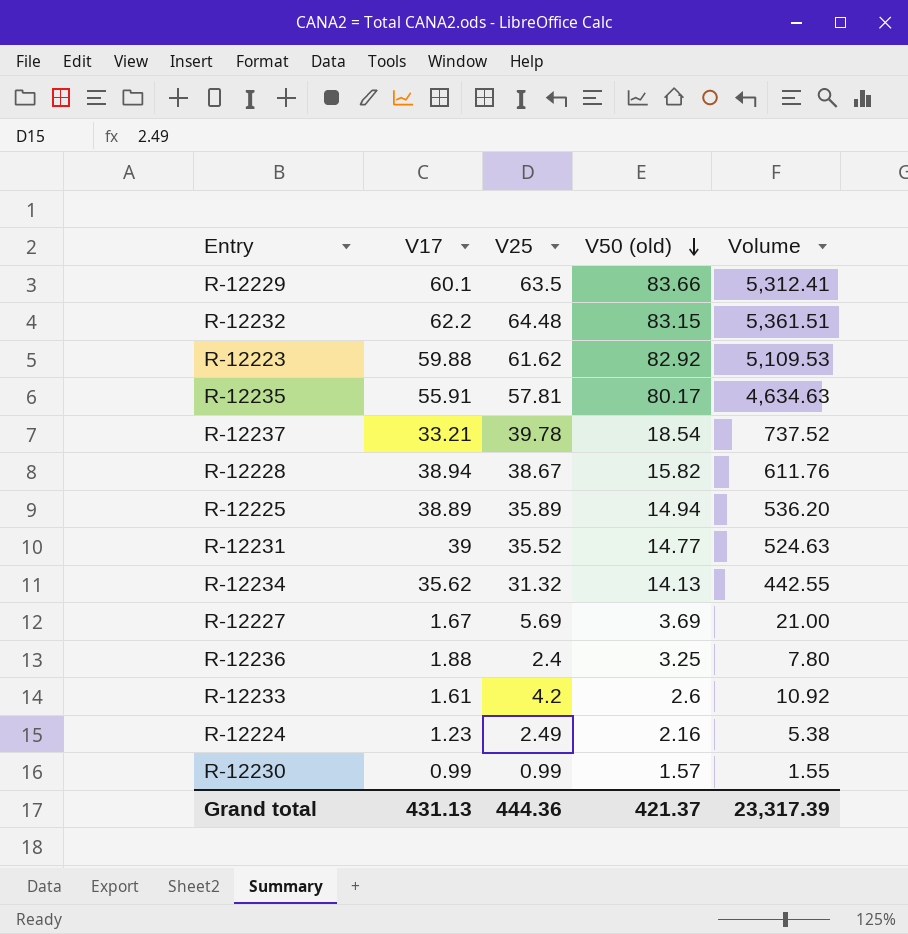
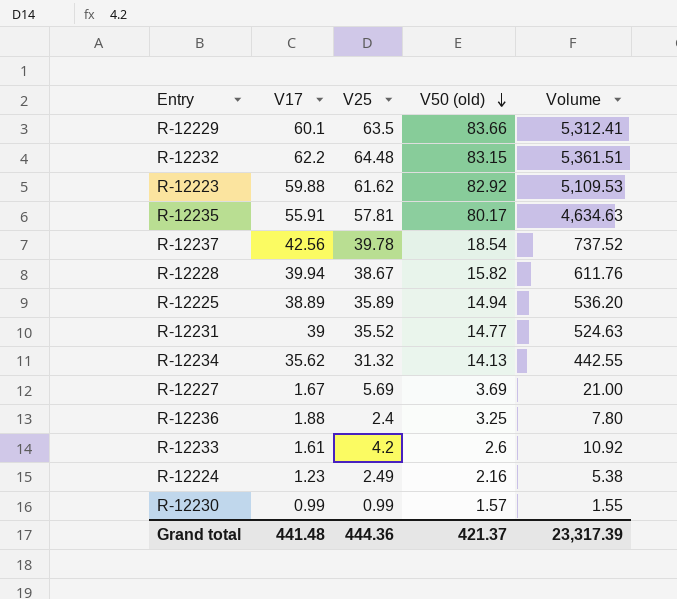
R-12237 | V17: 33.21 -> 42.56
R-12228 | V17: 38.94 -> 39.94
Grand total | V17: 431.13 -> 441.48

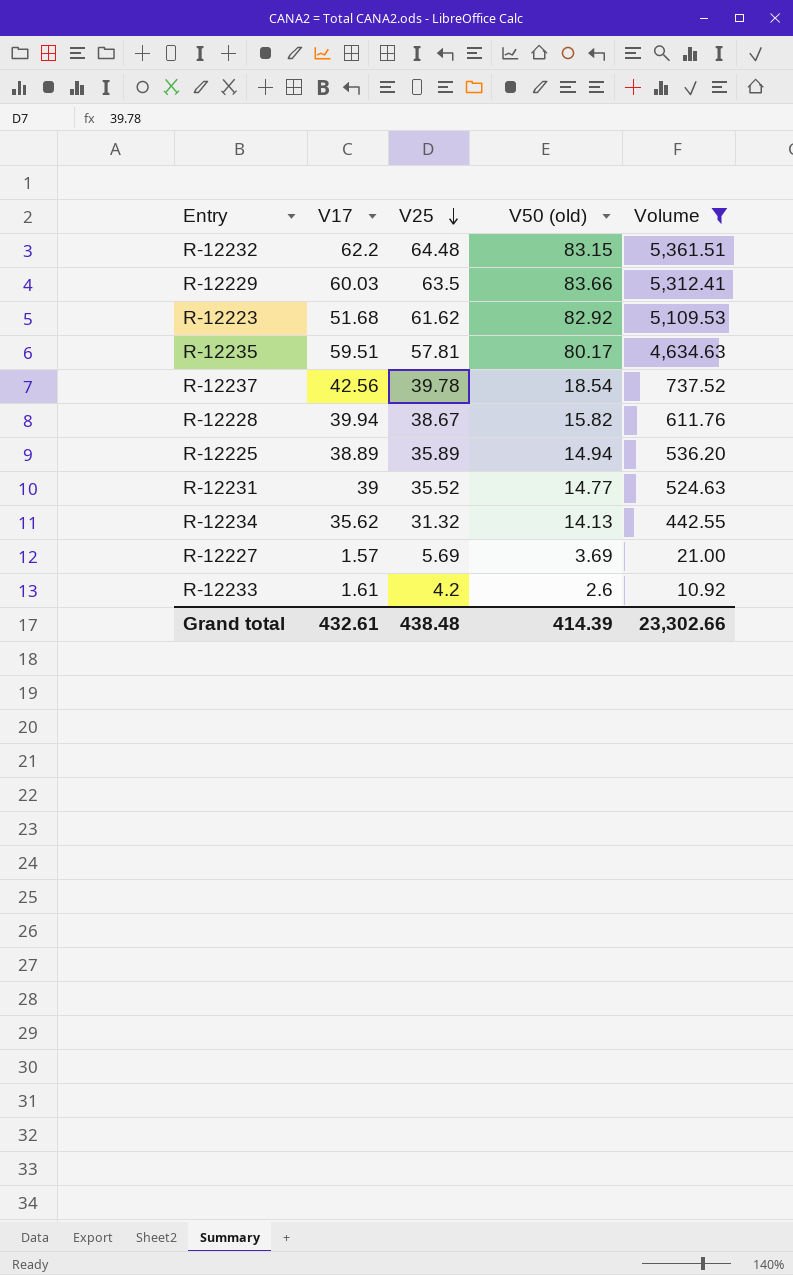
filter: none -> Volume >= 10.92
row order: V50 (old) descending -> V25 descending
R-12229 | V17: 60.1 -> 60.03
R-12223 | V17: 59.88 -> 51.68
R-12235 | V17: 55.91 -> 59.51
R-12227 | V17: 1.67 -> 1.57
Grand total | V17: 441.48 -> 432.61
Grand total | V25: 444.36 -> 438.48
Grand total | V50 (old): 421.37 -> 414.39
Grand total | Volume: 23,317.39 -> 23,302.66

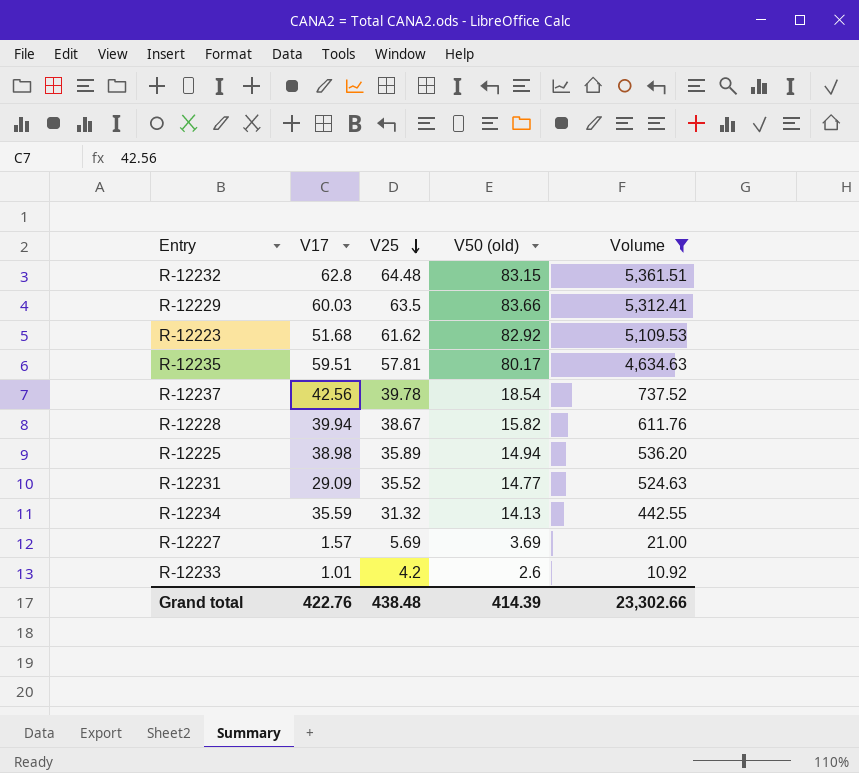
R-12232 | V17: 62.2 -> 62.8
R-12225 | V17: 38.89 -> 38.98
R-12231 | V17: 39 -> 29.09
R-12234 | V17: 35.62 -> 35.59
R-12233 | V17: 1.61 -> 1.01
Grand total | V17: 432.61 -> 422.76

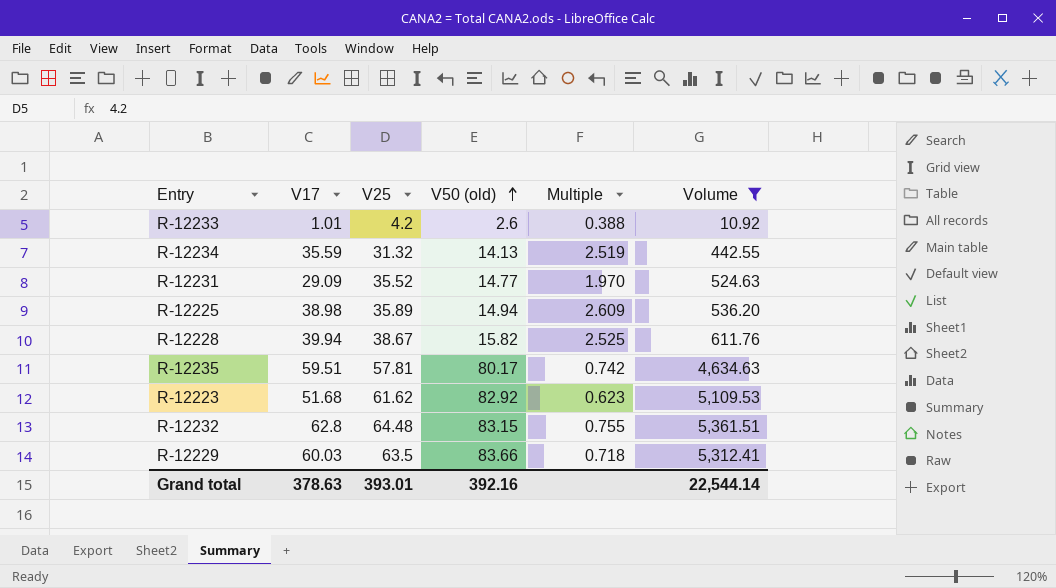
row order: V25 descending -> V50 (old) ascending
column Multiple | formula: none -> [V17] / [V50 (old)]
row R-12237: 42.56 | 39.78 | 18.54 | 737.52 -> none
row R-12227: 1.57 | 5.69 | 3.69 | 21.00 -> none
Grand total | V17: 422.76 -> 378.63
Grand total | V25: 438.48 -> 393.01
Grand total | V50 (old): 414.39 -> 392.16
Grand total | Volume: 23,302.66 -> 22,544.14

